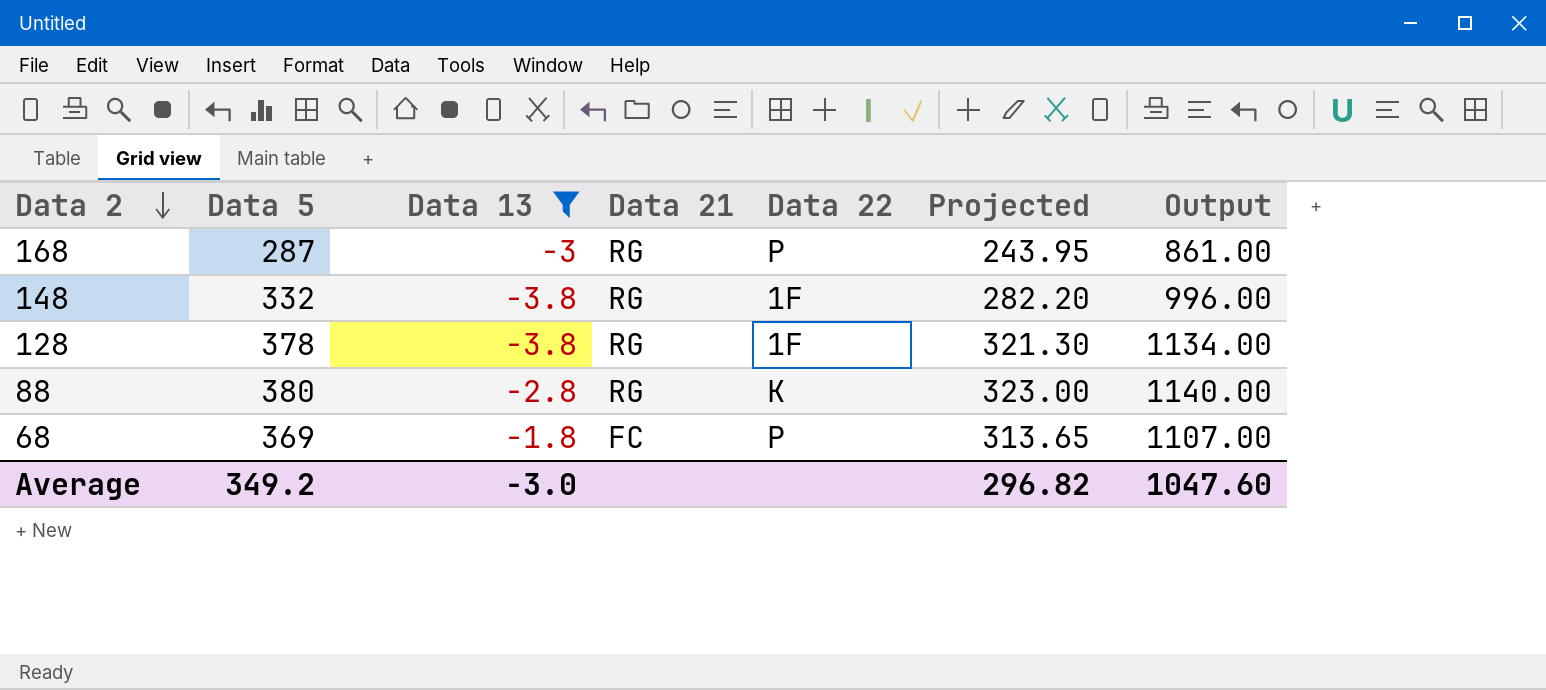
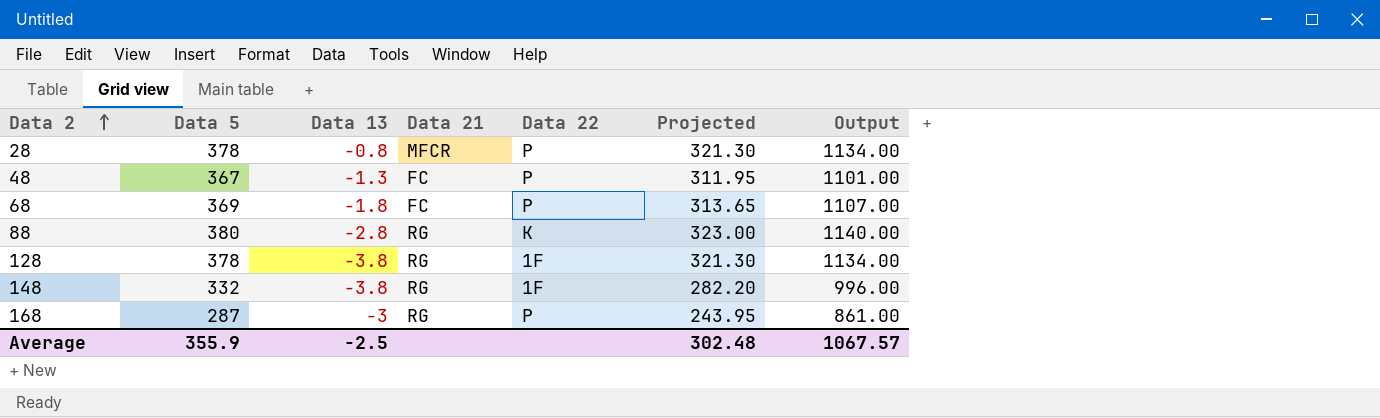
filter: Data 13 <= -1.8 -> none
row order: Data 2 descending -> Data 2 ascending
Average | Data 5: 349.2 -> 355.9
Average | Data 13: -3.0 -> -2.5
Average | Projected: 296.82 -> 302.48
Average | Output: 1047.60 -> 1067.57

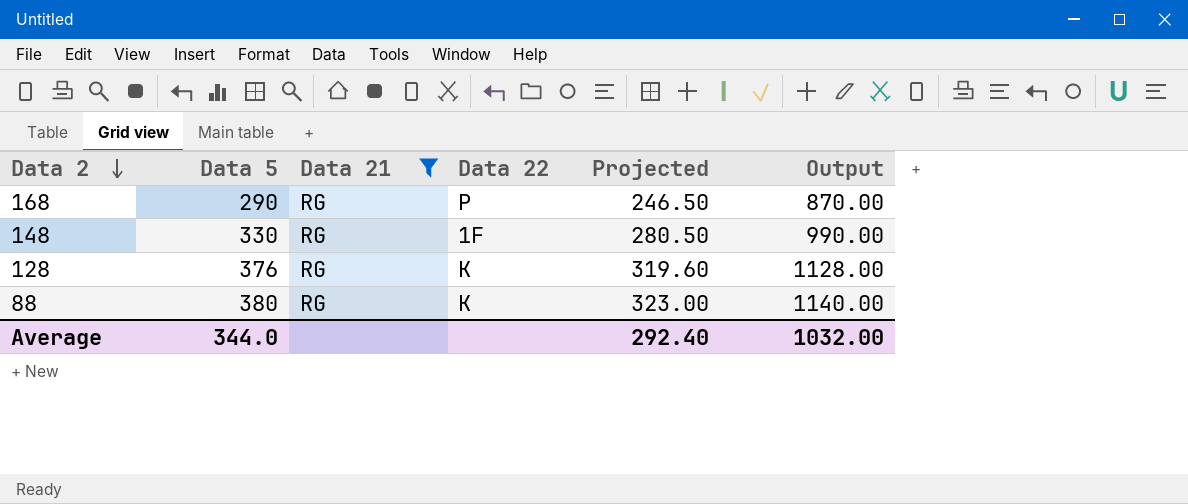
filter: none -> Data 21 = RG
row order: Data 2 ascending -> Data 2 descending
column Data 13 | position: 3 -> none
168 | Data 5: 287 -> 290
168 | Projected: 243.95 -> 246.50
168 | Output: 861.00 -> 870.00
148 | Data 5: 332 -> 330
148 | Projected: 282.20 -> 280.50
148 | Output: 996.00 -> 990.00
128 | Data 5: 378 -> 376
128 | Data 22: 1F -> K
128 | Projected: 321.30 -> 319.60
128 | Output: 1134.00 -> 1128.00
Average | Data 5: 355.9 -> 344.0
Average | Projected: 302.48 -> 292.40
Average | Output: 1067.57 -> 1032.00

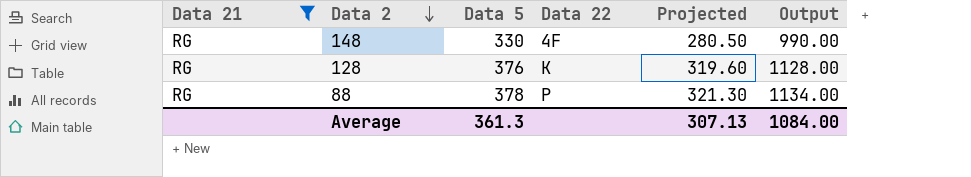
column Data 21 | position: 3 -> 1
row 168: 290 | RG | P | 246.50 | 870.00 -> none
148 | Data 22: 1F -> 4F
88 | Data 5: 380 -> 378
88 | Data 22: K -> P
88 | Projected: 323.00 -> 321.30
88 | Output: 1140.00 -> 1134.00
Average | Data 5: 344.0 -> 361.3
Average | Projected: 292.40 -> 307.13
Average | Output: 1032.00 -> 1084.00

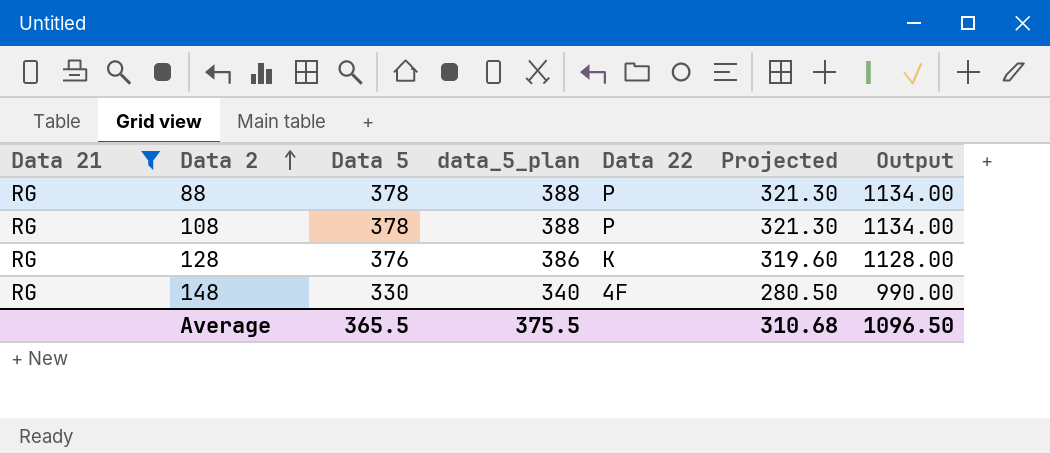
row order: Data 2 descending -> Data 2 ascending
column data_5_plan | formula: none -> [Data 5] + 10
row 108: none -> RG | 378 | 388 | P | 321.30 | 1134.00
Average | Data 5: 361.3 -> 365.5
Average | Projected: 307.13 -> 310.68
Average | Output: 1084.00 -> 1096.50

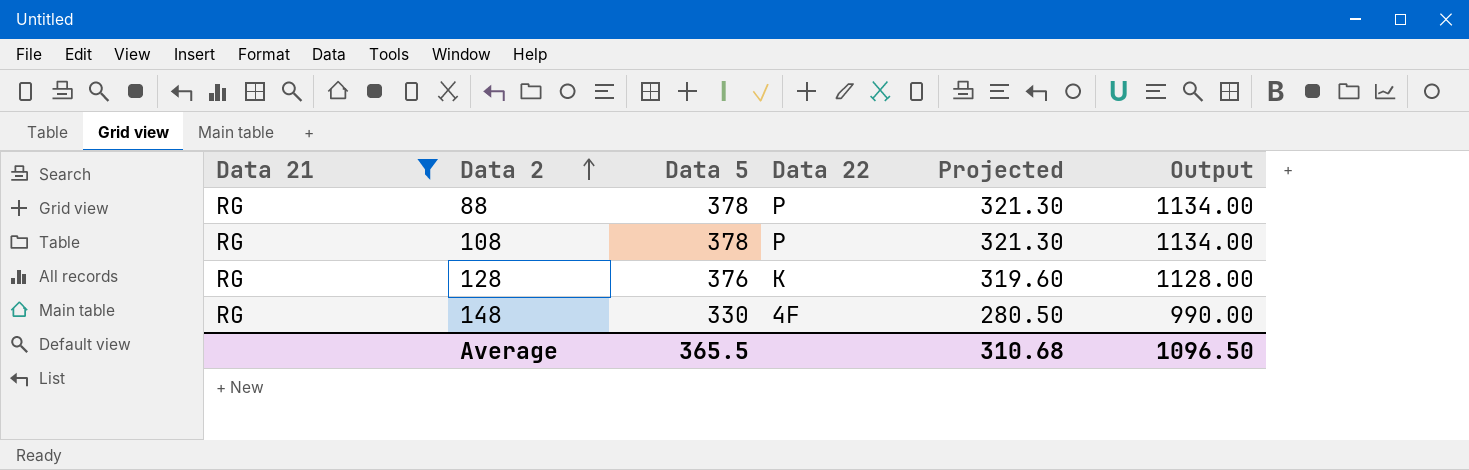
column data_5_plan | formula: [Data 5] + 10 -> none

